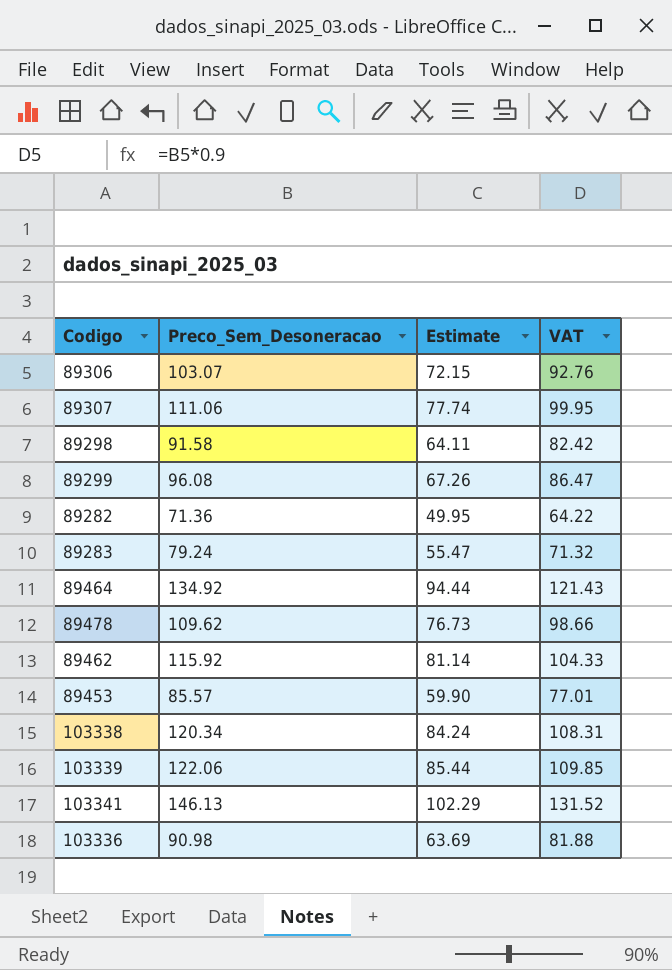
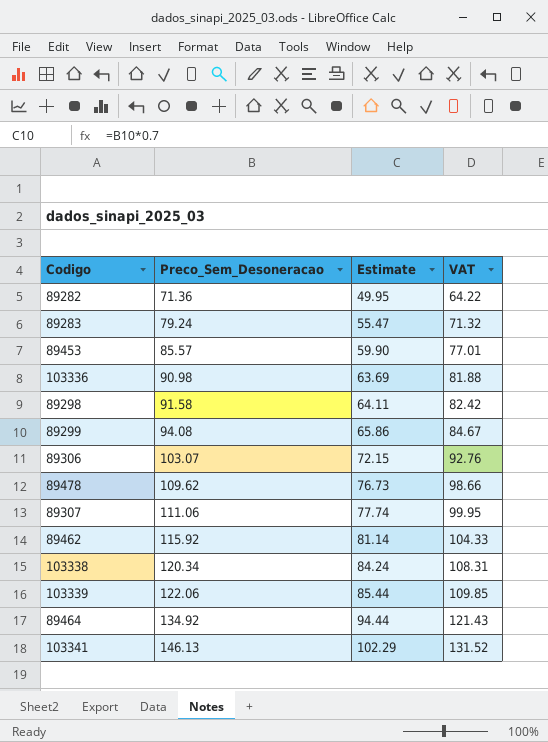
row order: none -> Preco_Sem_Desoneracao ascending
89299 | Preco_Sem_Desoneracao: 96.08 -> 94.08
89299 | Estimate: 67.26 -> 65.86
89299 | VAT: 86.47 -> 84.67

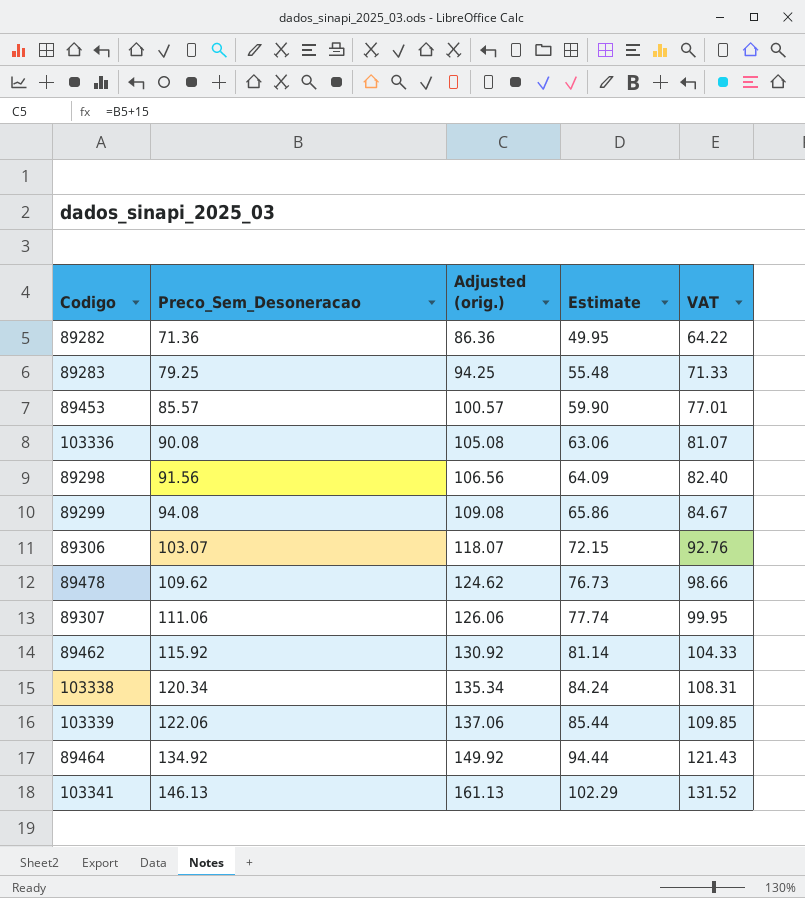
column Adjusted (orig.) | formula: none -> [Preco_Sem_Desoneracao] + 15
89283 | Preco_Sem_Desoneracao: 79.24 -> 79.25
89283 | Estimate: 55.47 -> 55.48
89283 | VAT: 71.32 -> 71.33
103336 | Preco_Sem_Desoneracao: 90.98 -> 90.08
103336 | Estimate: 63.69 -> 63.06
103336 | VAT: 81.88 -> 81.07
89298 | Preco_Sem_Desoneracao: 91.58 -> 91.56
89298 | Estimate: 64.11 -> 64.09
89298 | VAT: 82.42 -> 82.40

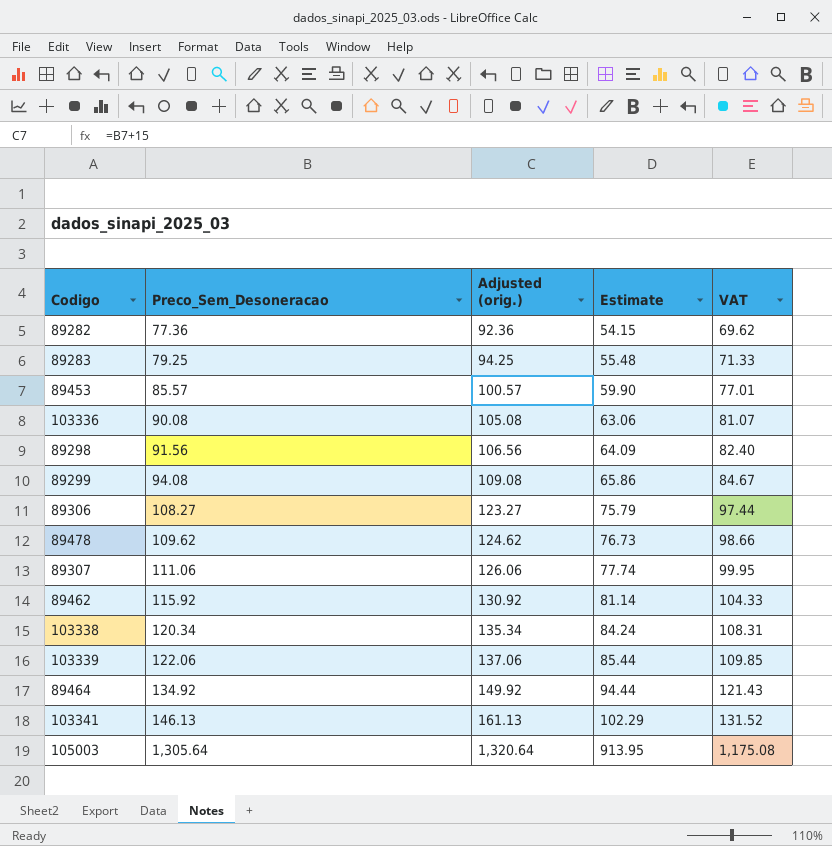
89282 | Preco_Sem_Desoneracao: 71.36 -> 77.36
89282 | Adjusted (orig.): 86.36 -> 92.36
89282 | Estimate: 49.95 -> 54.15
89282 | VAT: 64.22 -> 69.62
89306 | Preco_Sem_Desoneracao: 103.07 -> 108.27
89306 | Adjusted (orig.): 118.07 -> 123.27
89306 | Estimate: 72.15 -> 75.79
89306 | VAT: 92.76 -> 97.44
row 105003: none -> 1,305.64 | 1,320.64 | 913.95 | 1,175.08

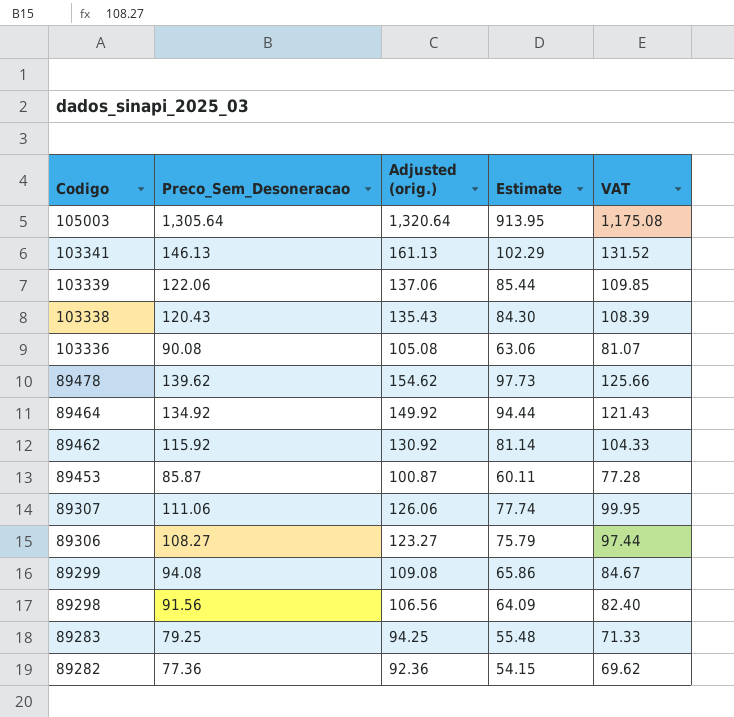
row order: Preco_Sem_Desoneracao ascending -> Codigo descending
103338 | Preco_Sem_Desoneracao: 120.34 -> 120.43
103338 | Adjusted (orig.): 135.34 -> 135.43
103338 | Estimate: 84.24 -> 84.30
103338 | VAT: 108.31 -> 108.39
89478 | Preco_Sem_Desoneracao: 109.62 -> 139.62
89478 | Adjusted (orig.): 124.62 -> 154.62
89478 | Estimate: 76.73 -> 97.73
89478 | VAT: 98.66 -> 125.66
89453 | Preco_Sem_Desoneracao: 85.57 -> 85.87
89453 | Adjusted (orig.): 100.57 -> 100.87
89453 | Estimate: 59.90 -> 60.11
89453 | VAT: 77.01 -> 77.28

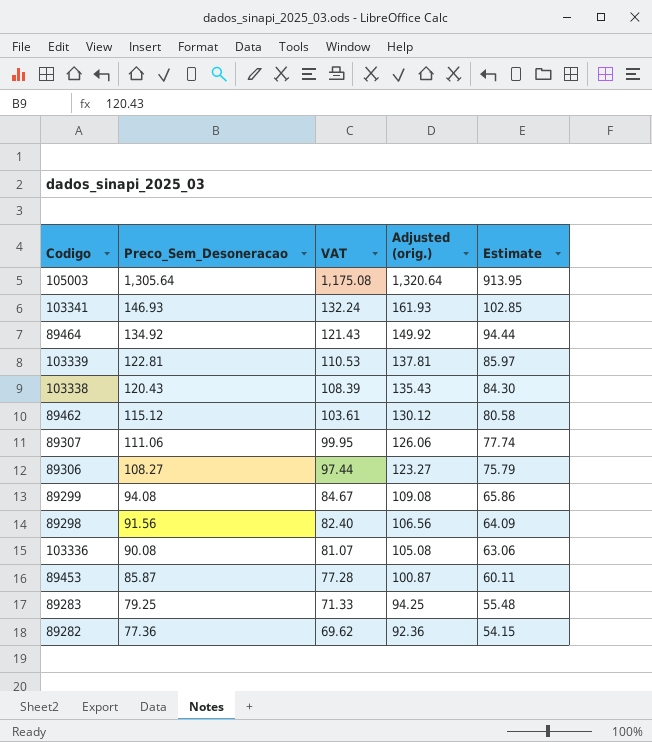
row order: Codigo descending -> Preco_Sem_Desoneracao descending
column VAT | position: 5 -> 3
row 89478: 139.62 | 154.62 | 97.73 | 125.66 -> none
103341 | Preco_Sem_Desoneracao: 146.13 -> 146.93
103341 | VAT: 131.52 -> 132.24
103341 | Adjusted (orig.): 161.13 -> 161.93
103341 | Estimate: 102.29 -> 102.85
103339 | Preco_Sem_Desoneracao: 122.06 -> 122.81
103339 | VAT: 109.85 -> 110.53
103339 | Adjusted (orig.): 137.06 -> 137.81
103339 | Estimate: 85.44 -> 85.97
89462 | Preco_Sem_Desoneracao: 115.92 -> 115.12
89462 | VAT: 104.33 -> 103.61
89462 | Adjusted (orig.): 130.92 -> 130.12
89462 | Estimate: 81.14 -> 80.58

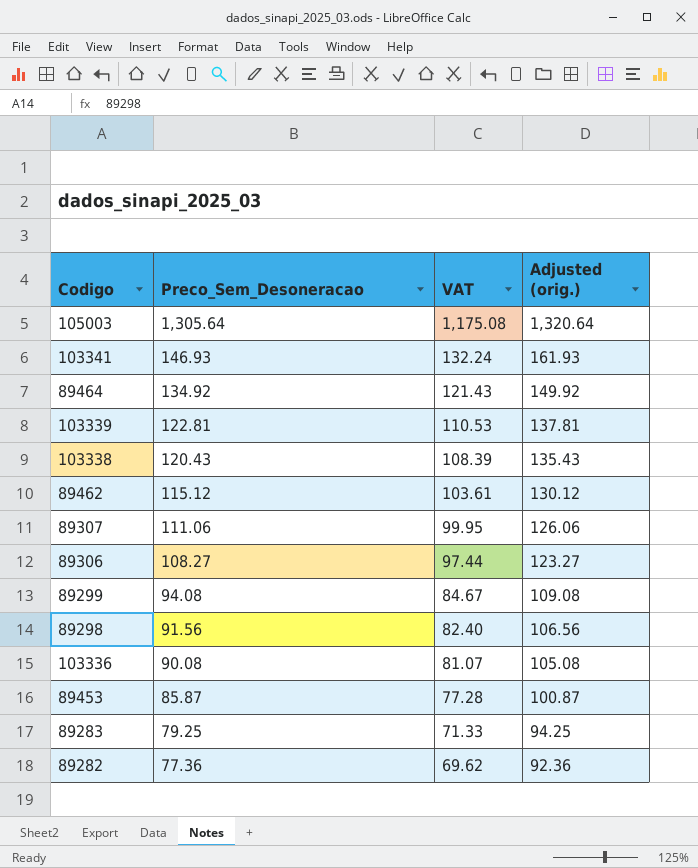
column Estimate | formula: [Preco_Sem_Desoneracao] * 0.7 -> none

